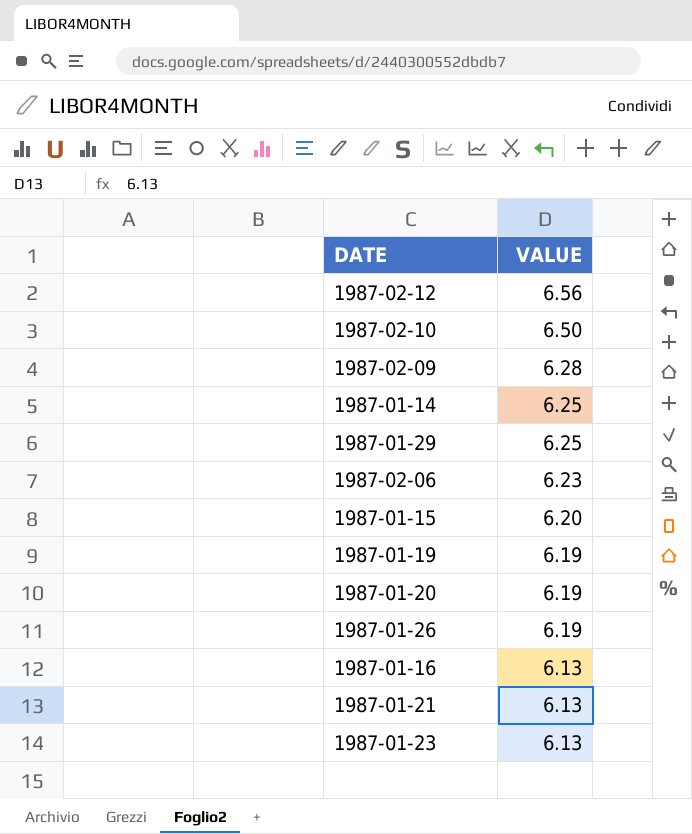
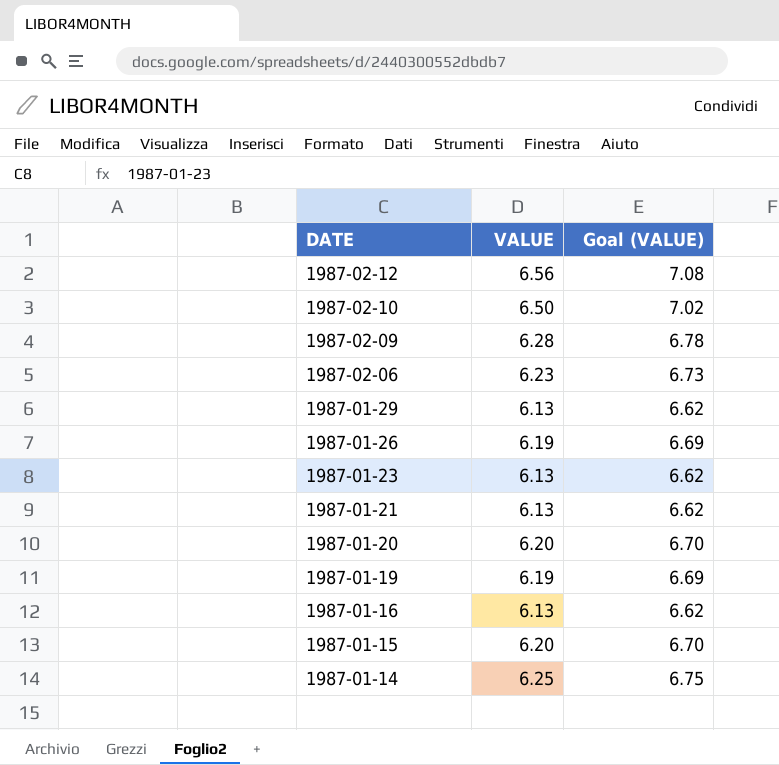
row order: VALUE descending -> DATE descending
column Goal (VALUE) | formula: none -> [VALUE] * 1.08
1987-01-29 | VALUE: 6.25 -> 6.13
1987-01-20 | VALUE: 6.19 -> 6.20

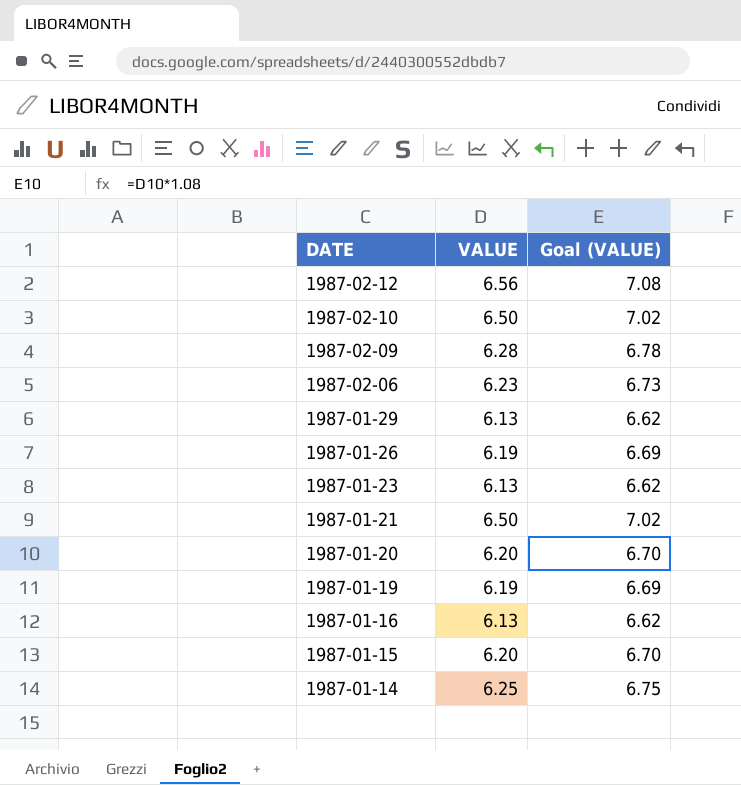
1987-01-21 | VALUE: 6.13 -> 6.50
1987-01-21 | Goal (VALUE): 6.62 -> 7.02

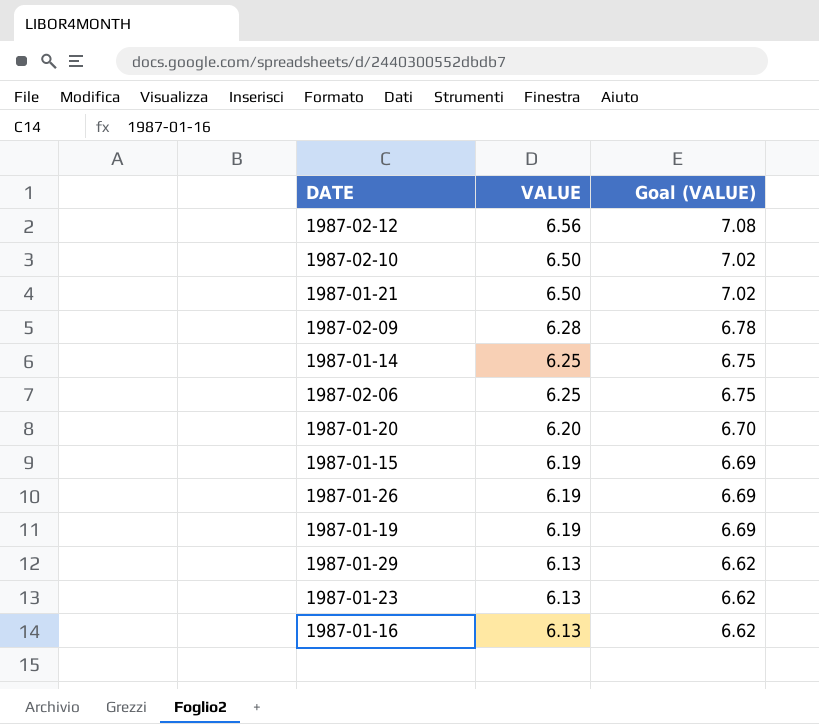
row order: DATE descending -> VALUE descending
1987-02-06 | VALUE: 6.23 -> 6.25
1987-02-06 | Goal (VALUE): 6.73 -> 6.75
1987-01-15 | VALUE: 6.20 -> 6.19
1987-01-15 | Goal (VALUE): 6.70 -> 6.69

